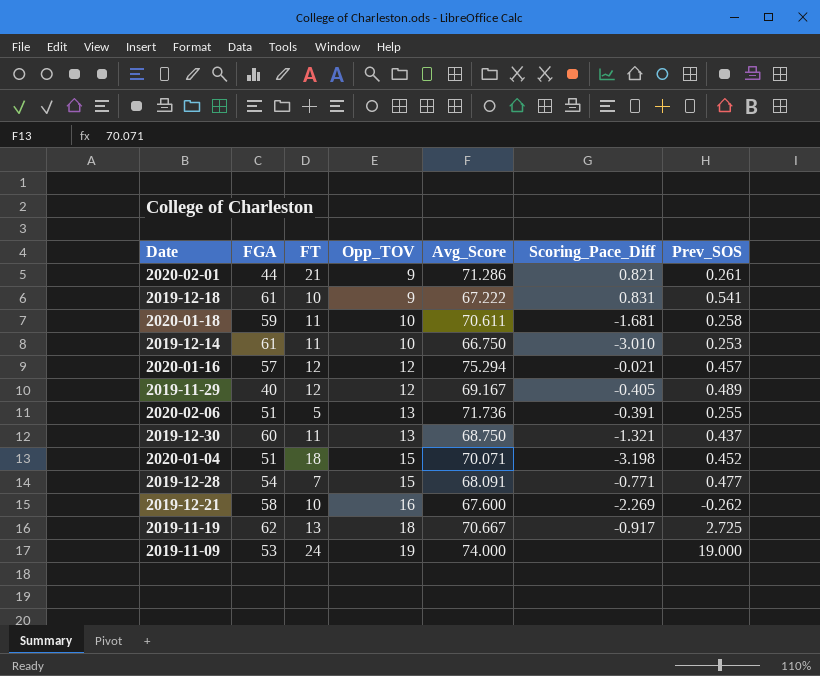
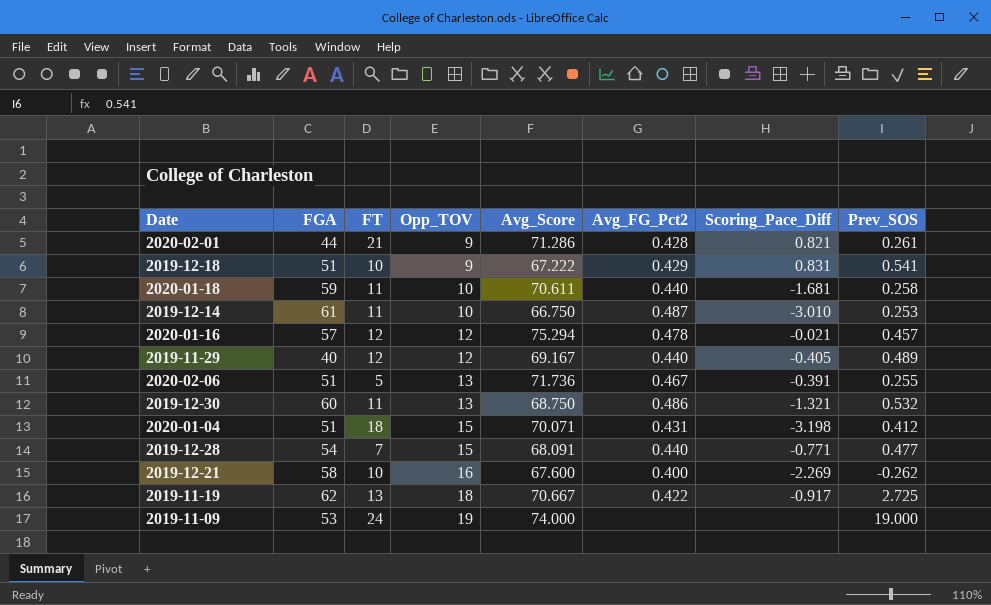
column Avg_FG_Pct2 | position: none -> 6
2019-12-18 | FGA: 61 -> 51
2019-12-30 | Prev_SOS: 0.437 -> 0.532
2020-01-04 | Prev_SOS: 0.452 -> 0.412

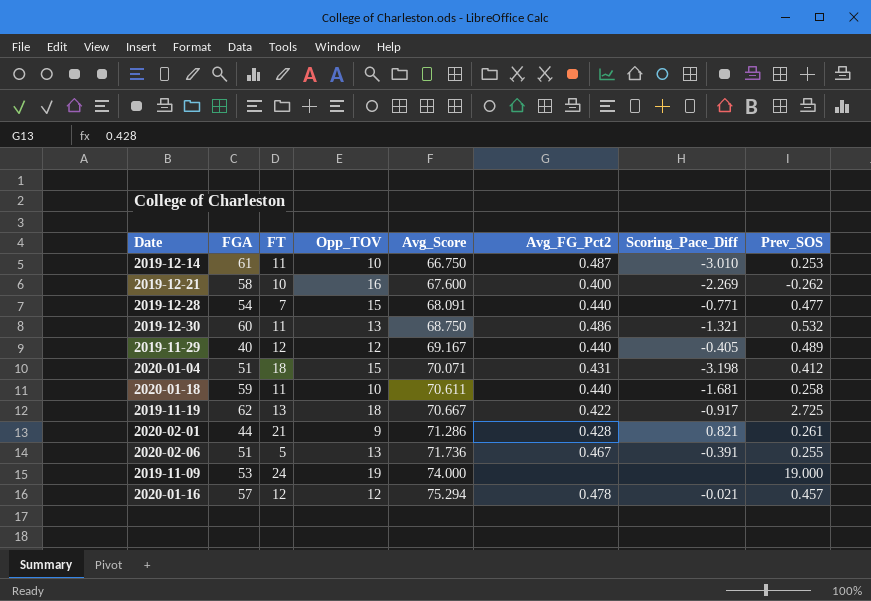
row order: Opp_TOV ascending -> Avg_Score ascending
row 2019-12-18: 51 | 10 | 9 | 67.222 | 0.429 | 0.831 | 0.541 -> none

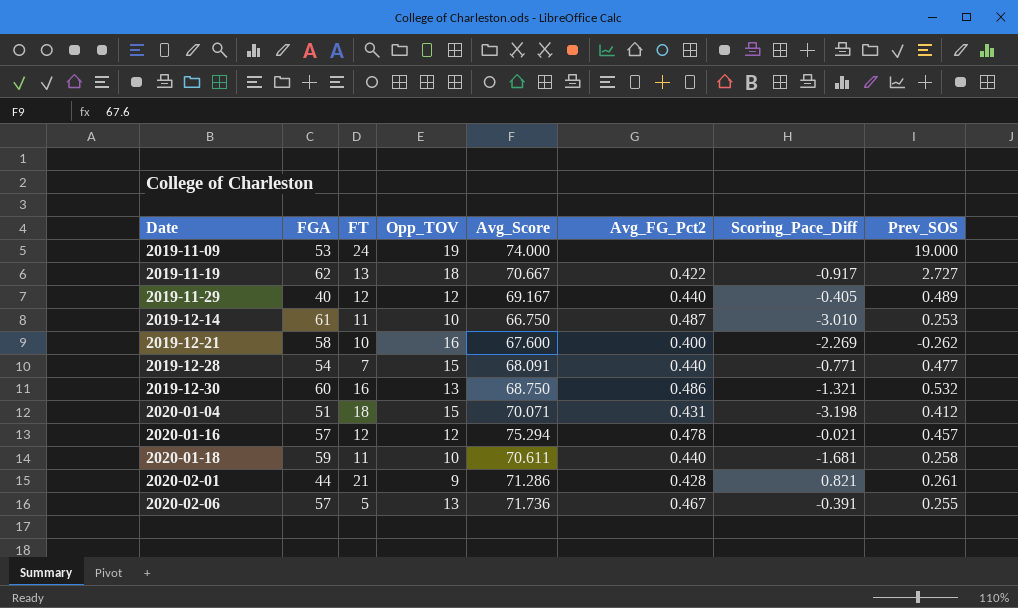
row order: Avg_Score ascending -> Date ascending
2019-11-19 | Prev_SOS: 2.725 -> 2.727
2019-12-30 | FT: 11 -> 16
2020-02-06 | FGA: 51 -> 57

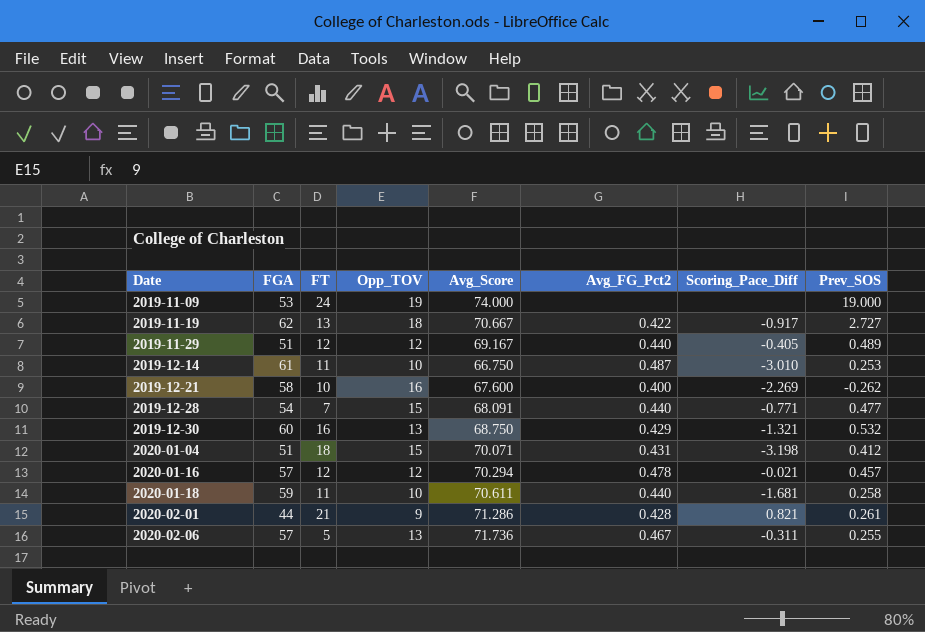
2019-11-29 | FGA: 40 -> 51
2019-12-30 | Avg_FG_Pct2: 0.486 -> 0.429
2020-01-16 | Avg_Score: 75.294 -> 70.294
2020-02-06 | Scoring_Pace_Diff: -0.391 -> -0.311

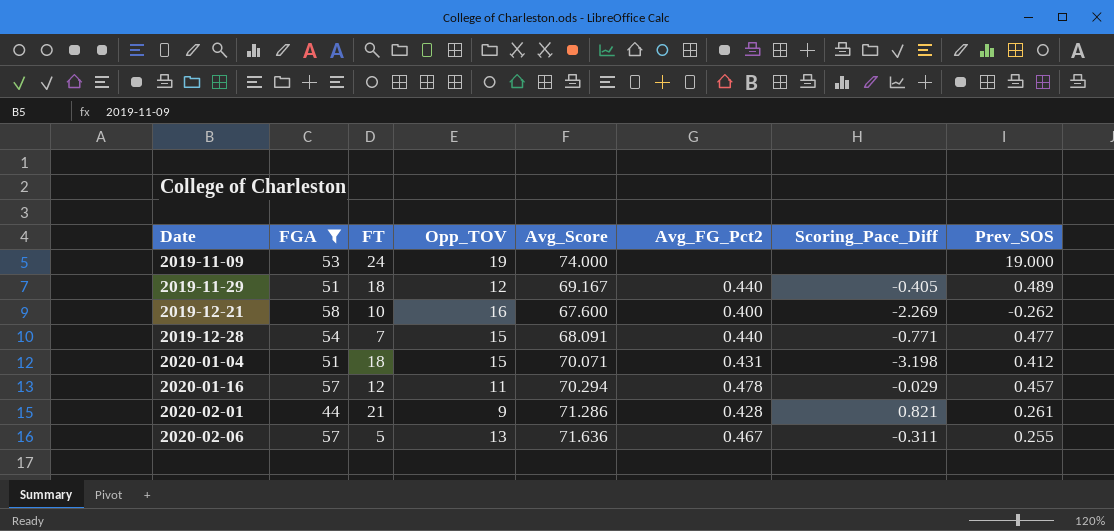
filter: none -> FGA <= 58
2019-11-29 | FT: 12 -> 18
2020-01-16 | Opp_TOV: 12 -> 11
2020-01-16 | Scoring_Pace_Diff: -0.021 -> -0.029
2020-02-06 | Avg_Score: 71.736 -> 71.636

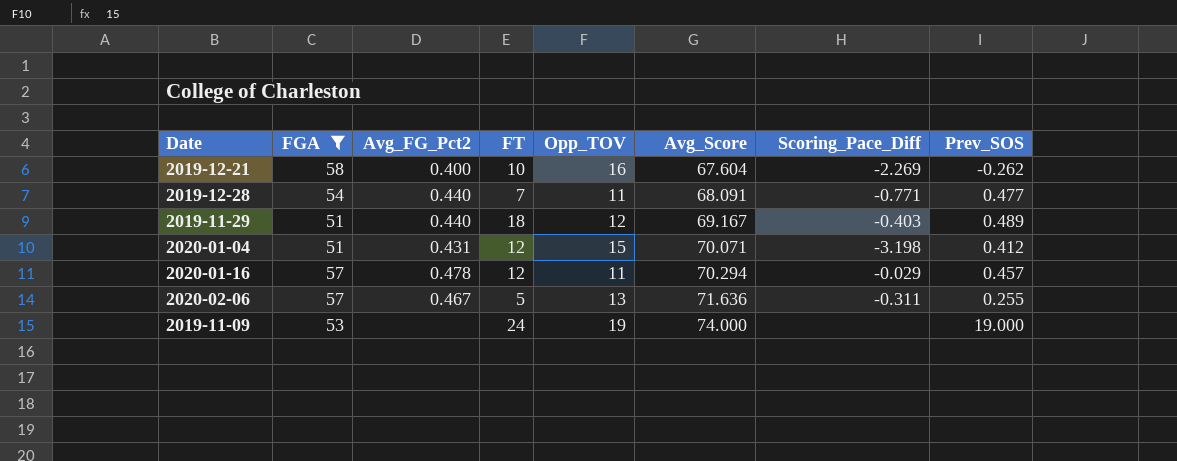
row order: Date ascending -> Avg_Score ascending
column Avg_FG_Pct2 | position: 6 -> 3
row 2020-02-01: 44 | 21 | 9 | 71.286 | 0.428 | 0.821 | 0.261 -> none
2019-12-21 | Avg_Score: 67.600 -> 67.604
2019-12-28 | Opp_TOV: 15 -> 11
2019-11-29 | Scoring_Pace_Diff: -0.405 -> -0.403
2020-01-04 | FT: 18 -> 12

